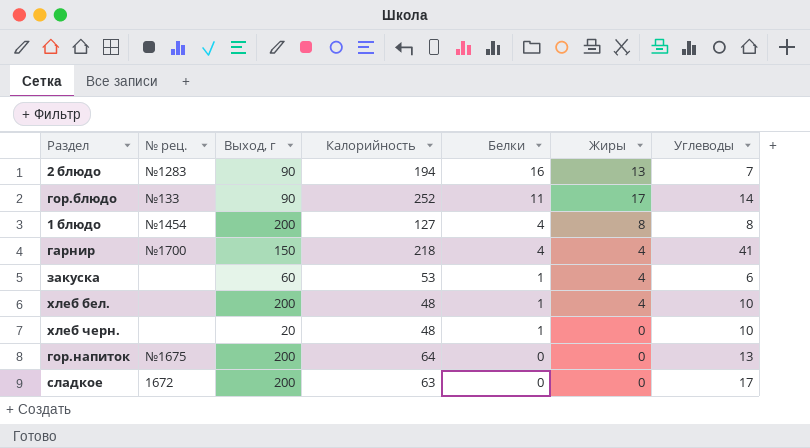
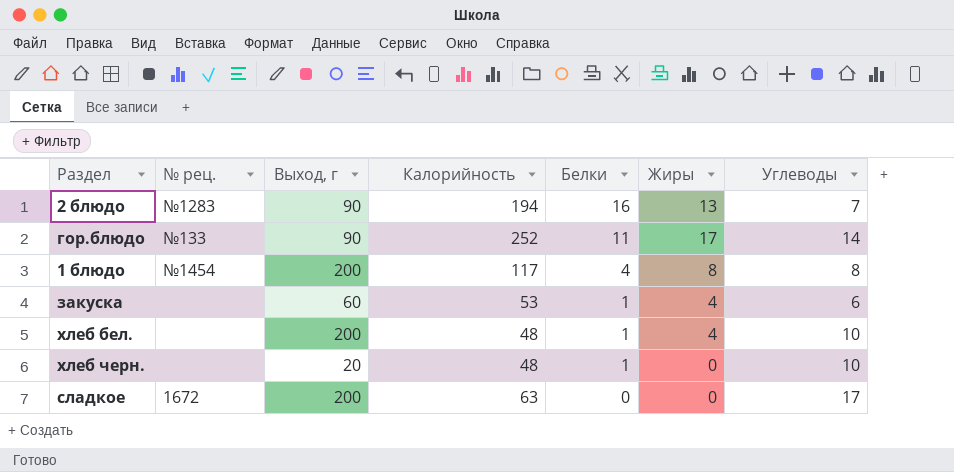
row гарнир: №1700 | 150 | 218 | 4 | 4 | 41 -> none
row гор.напиток: №1675 | 200 | 64 | 0 | 0 | 13 -> none
1 блюдо | Калорийность: 127 -> 117

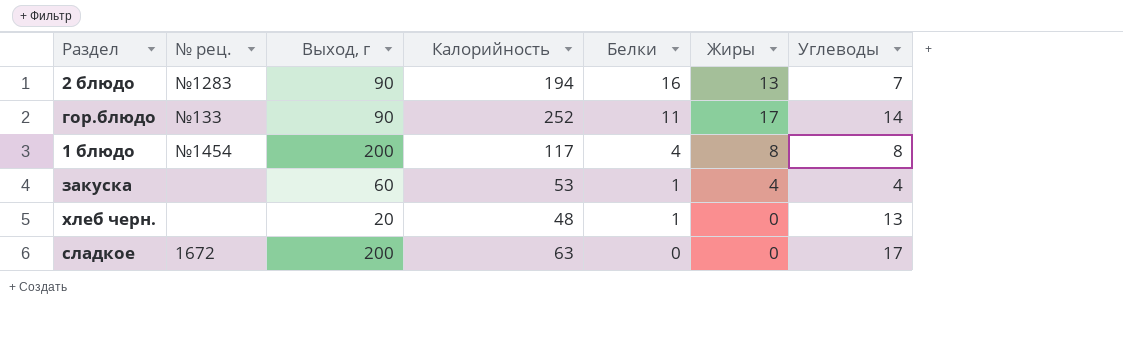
row хлеб бел.: none | 200 | 48 | 1 | 4 | 10 -> none
закуска | Углеводы: 6 -> 4
хлеб черн. | Углеводы: 10 -> 13

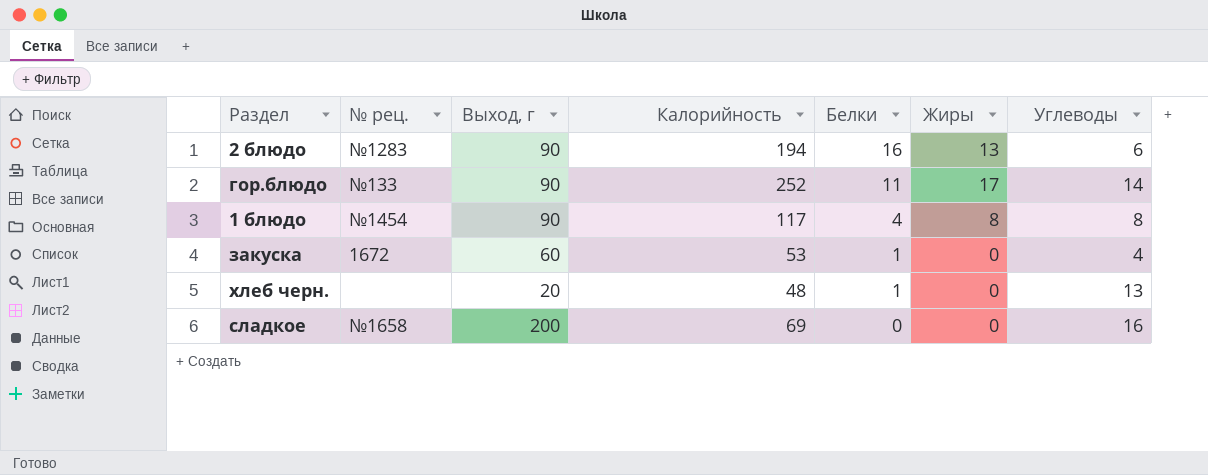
2 блюдо | Углеводы: 7 -> 6
1 блюдо | Выход, г: 200 -> 90
закуска | № рец.: none -> 1672
закуска | Жиры: 4 -> 0
сладкое | № рец.: 1672 -> №1658
сладкое | Калорийность: 63 -> 69
сладкое | Углеводы: 17 -> 16

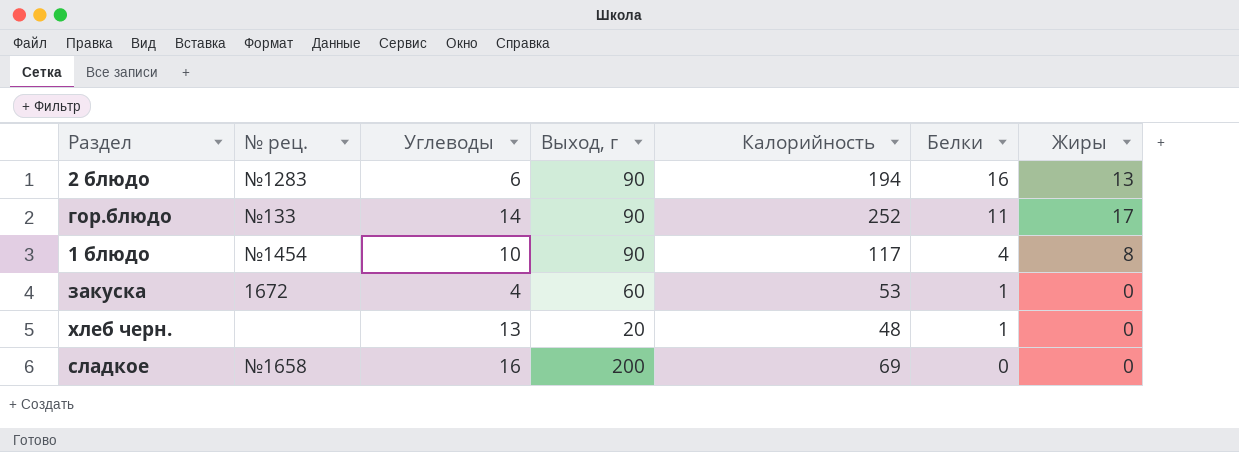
column Углеводы | position: 7 -> 3
1 блюдо | Углеводы: 8 -> 10

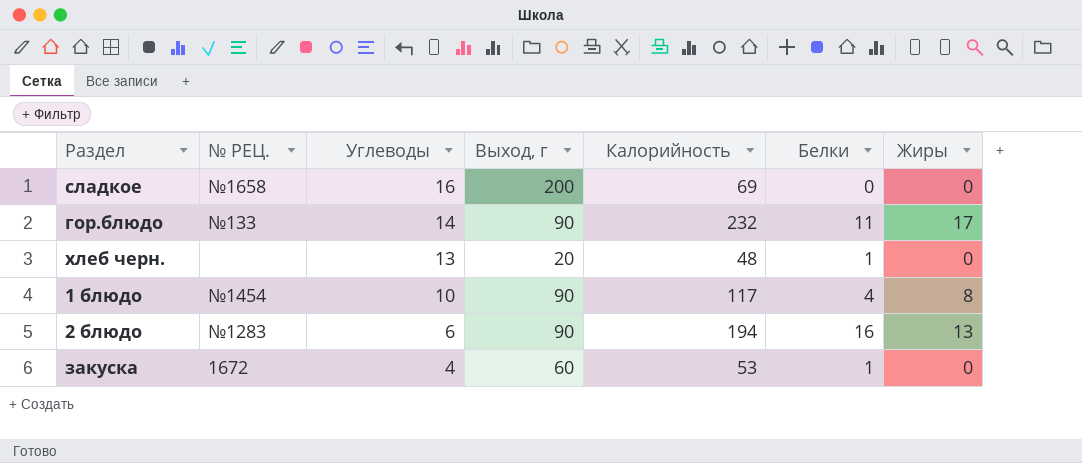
row order: Белки descending -> Углеводы descending
column name: № рец. -> № РЕЦ.
гор.блюдо | Калорийность: 252 -> 232

